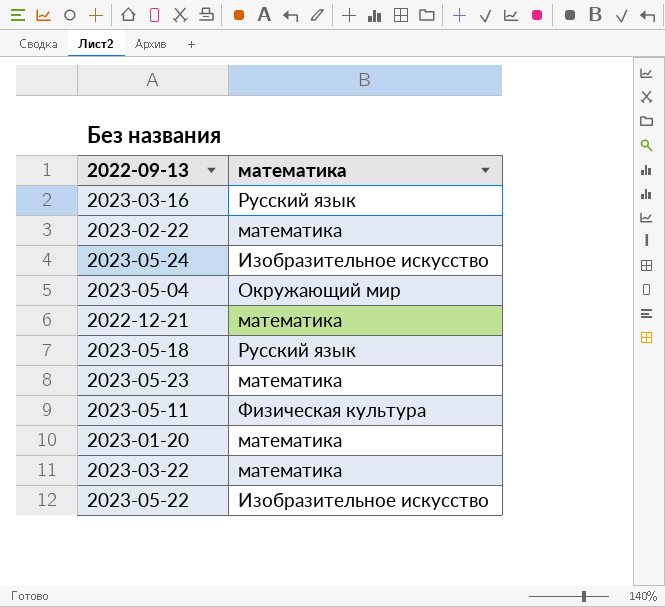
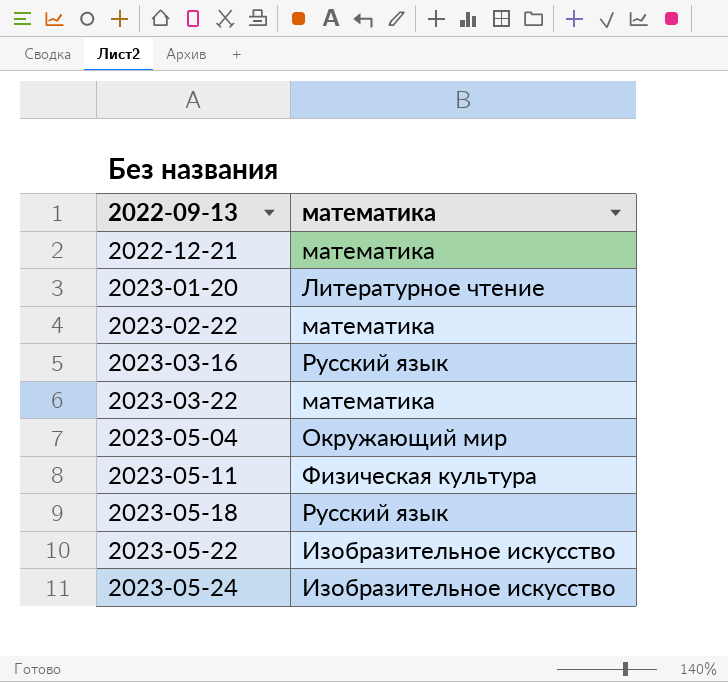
row order: none -> 2022-09-13 ascending
row 2023-05-23: математика -> none
2023-01-20 | математика: математика -> Литературное чтение

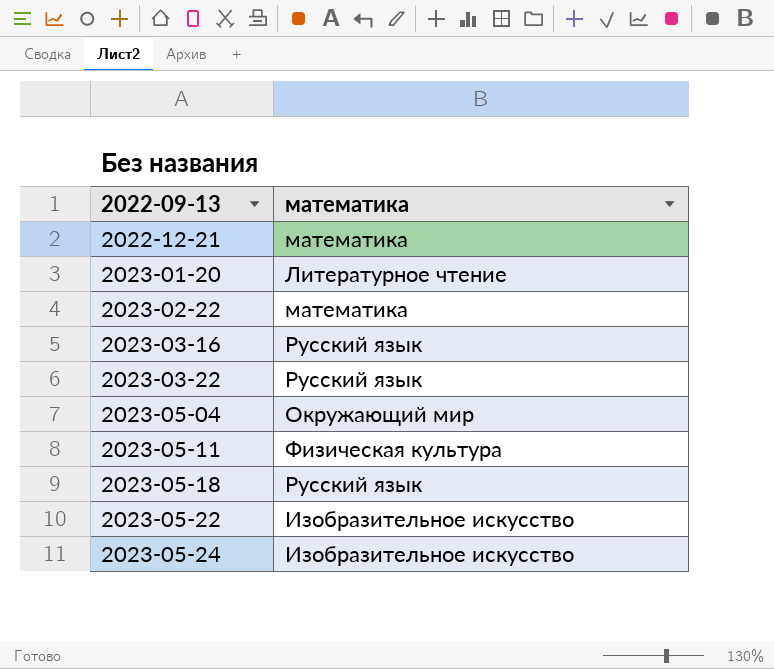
2023-03-22 | математика: математика -> Русский язык

